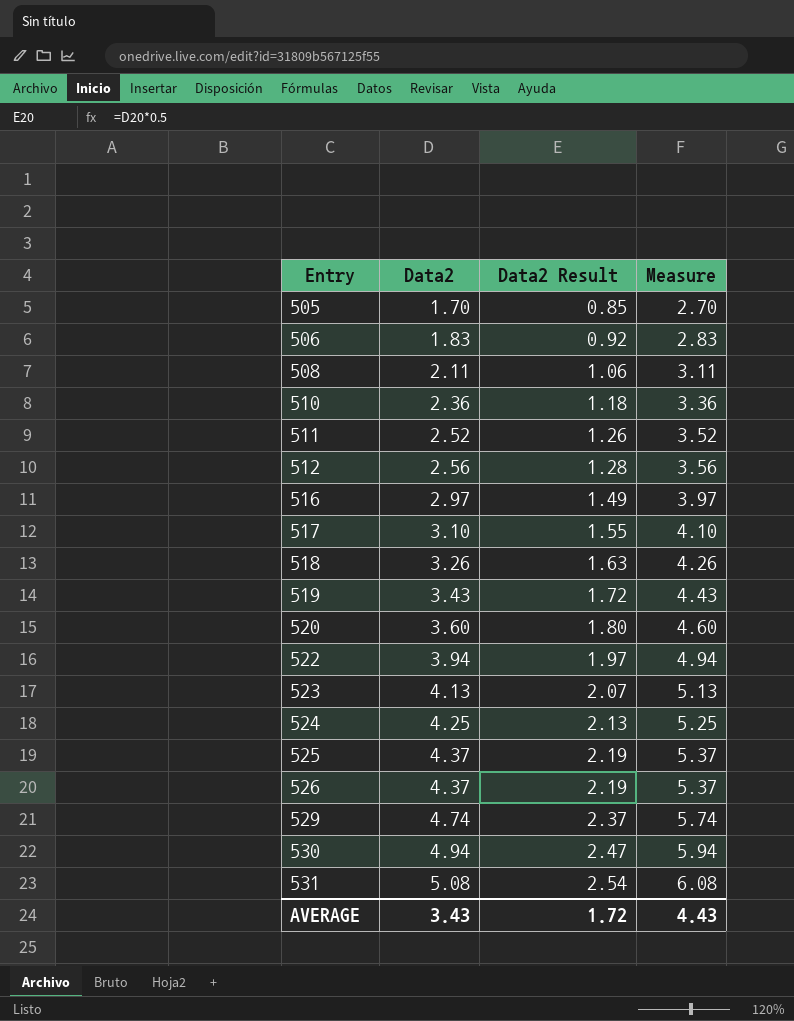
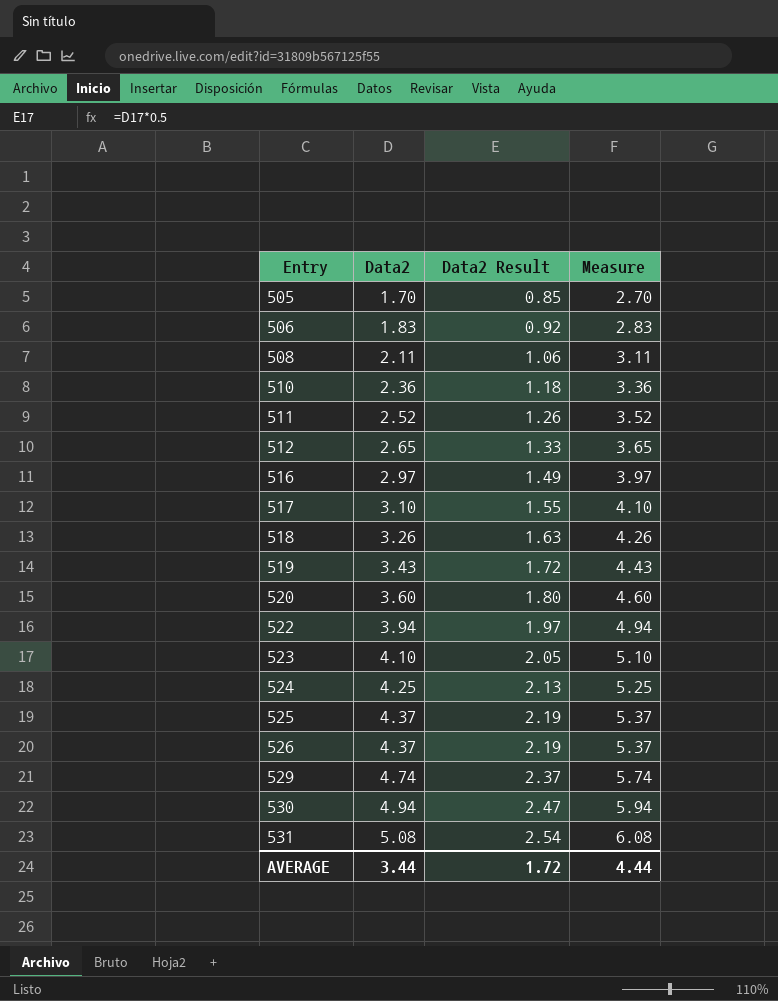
512 | Data2: 2.56 -> 2.65
512 | Data2 Result: 1.28 -> 1.33
512 | Measure: 3.56 -> 3.65
523 | Data2: 4.13 -> 4.10
523 | Data2 Result: 2.07 -> 2.05
523 | Measure: 5.13 -> 5.10
AVERAGE | Data2: 3.43 -> 3.44
AVERAGE | Measure: 4.43 -> 4.44

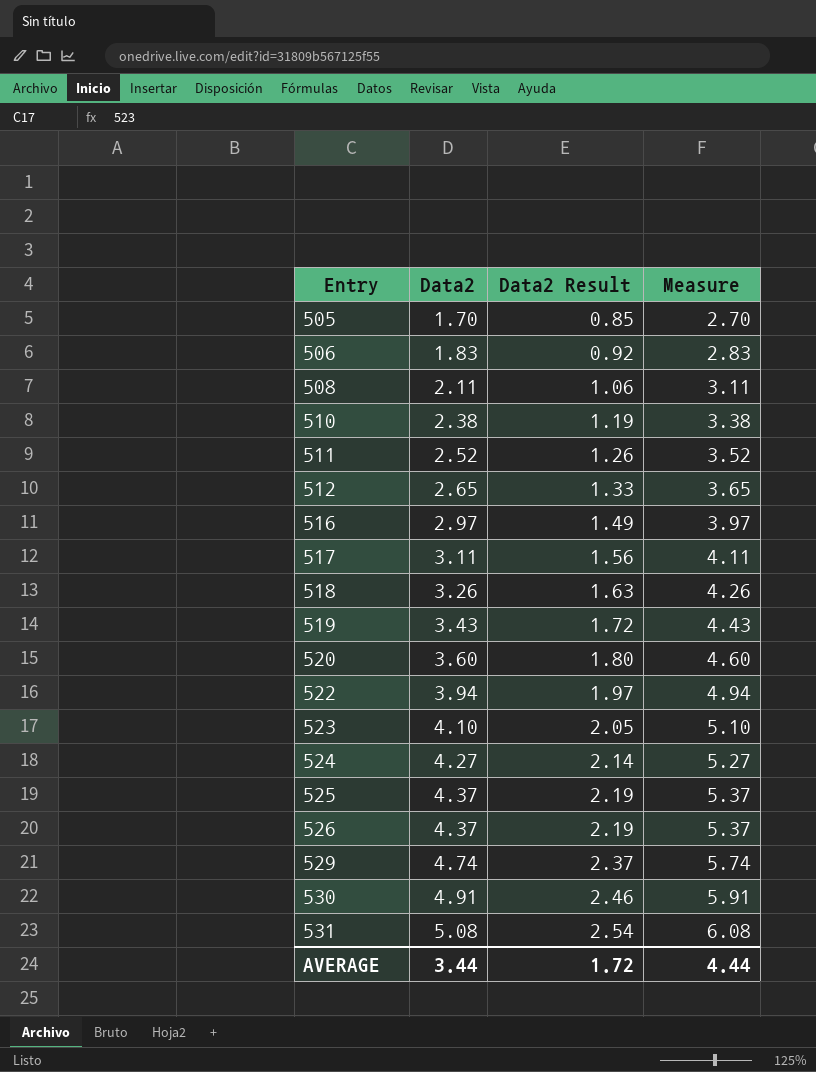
510 | Data2: 2.36 -> 2.38
510 | Data2 Result: 1.18 -> 1.19
510 | Measure: 3.36 -> 3.38
517 | Data2: 3.10 -> 3.11
517 | Data2 Result: 1.55 -> 1.56
517 | Measure: 4.10 -> 4.11
524 | Data2: 4.25 -> 4.27
524 | Data2 Result: 2.13 -> 2.14
524 | Measure: 5.25 -> 5.27
530 | Data2: 4.94 -> 4.91
530 | Data2 Result: 2.47 -> 2.46
530 | Measure: 5.94 -> 5.91

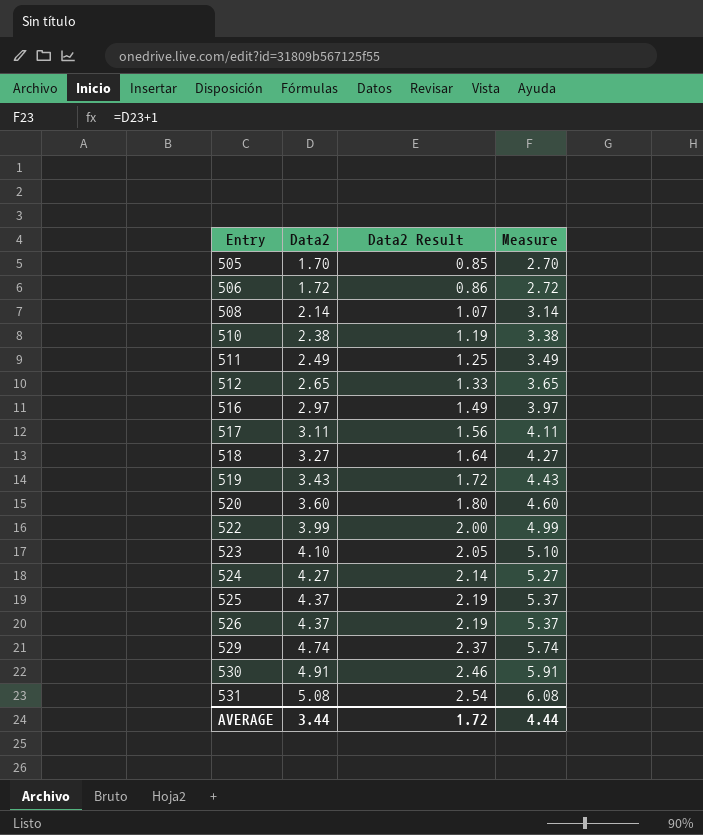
506 | Data2: 1.83 -> 1.72
506 | Data2 Result: 0.92 -> 0.86
506 | Measure: 2.83 -> 2.72
508 | Data2: 2.11 -> 2.14
508 | Data2 Result: 1.06 -> 1.07
508 | Measure: 3.11 -> 3.14
511 | Data2: 2.52 -> 2.49
511 | Data2 Result: 1.26 -> 1.25
511 | Measure: 3.52 -> 3.49
518 | Data2: 3.26 -> 3.27
518 | Data2 Result: 1.63 -> 1.64
518 | Measure: 4.26 -> 4.27
522 | Data2: 3.94 -> 3.99
522 | Data2 Result: 1.97 -> 2.00
522 | Measure: 4.94 -> 4.99

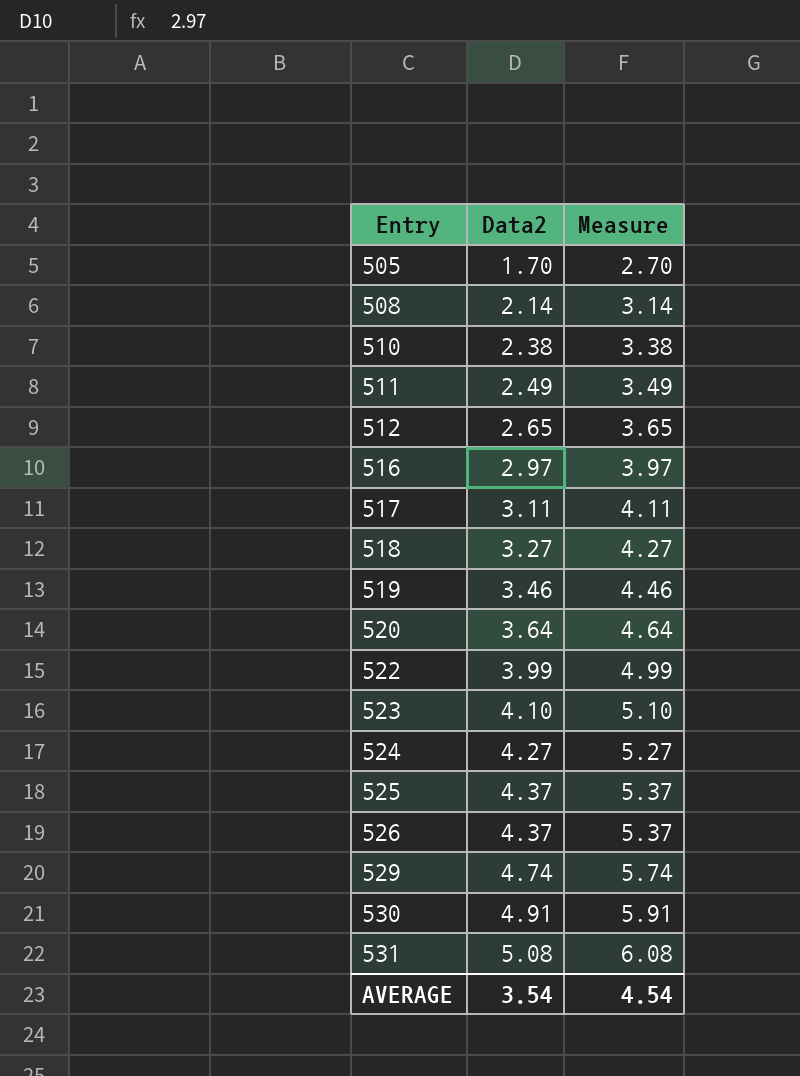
column Data2 Result | formula: [Data2] * 0.5 -> none
row 506: 1.72 | 0.86 | 2.72 -> none
519 | Data2: 3.43 -> 3.46
519 | Measure: 4.43 -> 4.46
520 | Data2: 3.60 -> 3.64
520 | Measure: 4.60 -> 4.64
AVERAGE | Data2: 3.44 -> 3.54
AVERAGE | Measure: 4.44 -> 4.54

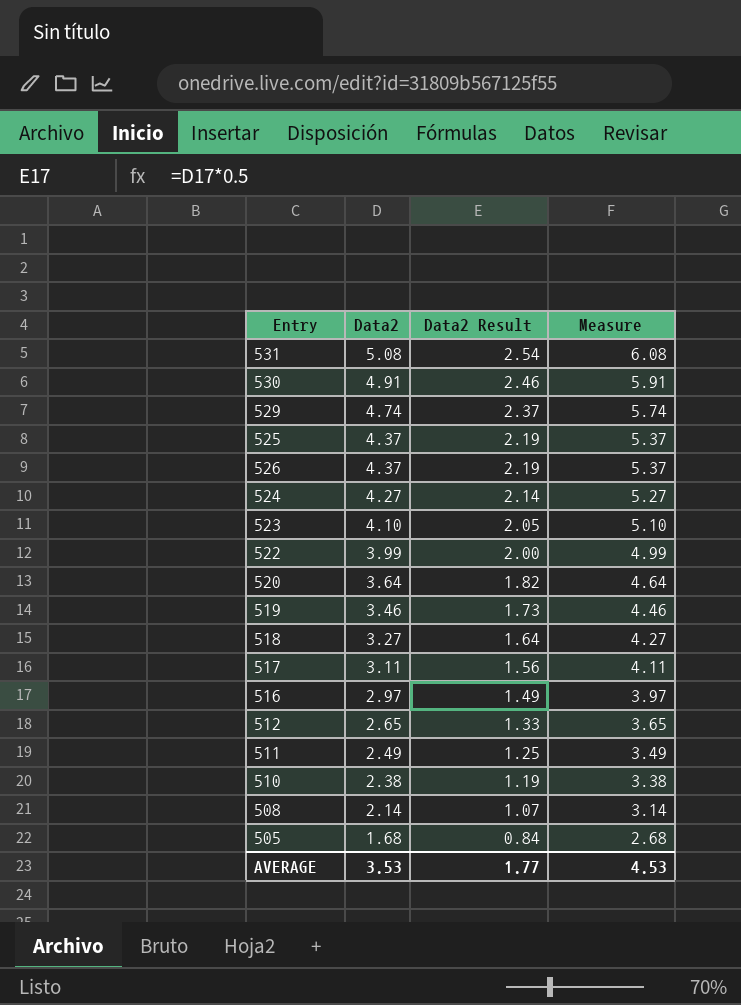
row order: Entry ascending -> Data2 descending
column Data2 Result | formula: none -> [Data2] * 0.5
505 | Data2: 1.70 -> 1.68
505 | Measure: 2.70 -> 2.68
AVERAGE | Data2: 3.54 -> 3.53
AVERAGE | Measure: 4.54 -> 4.53

